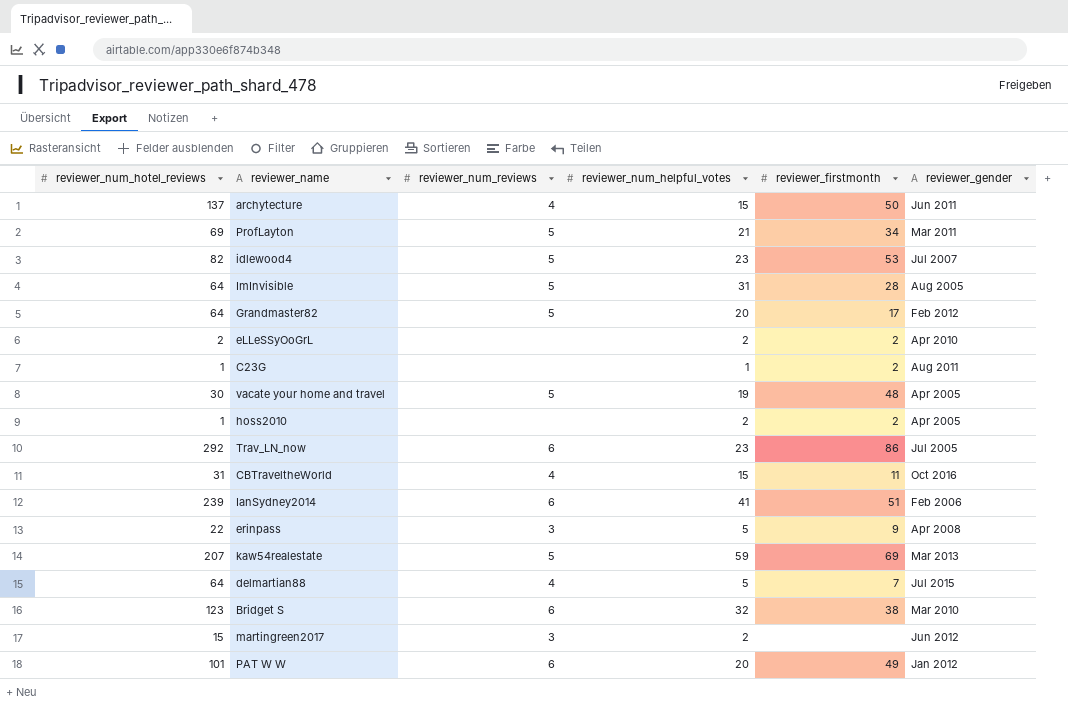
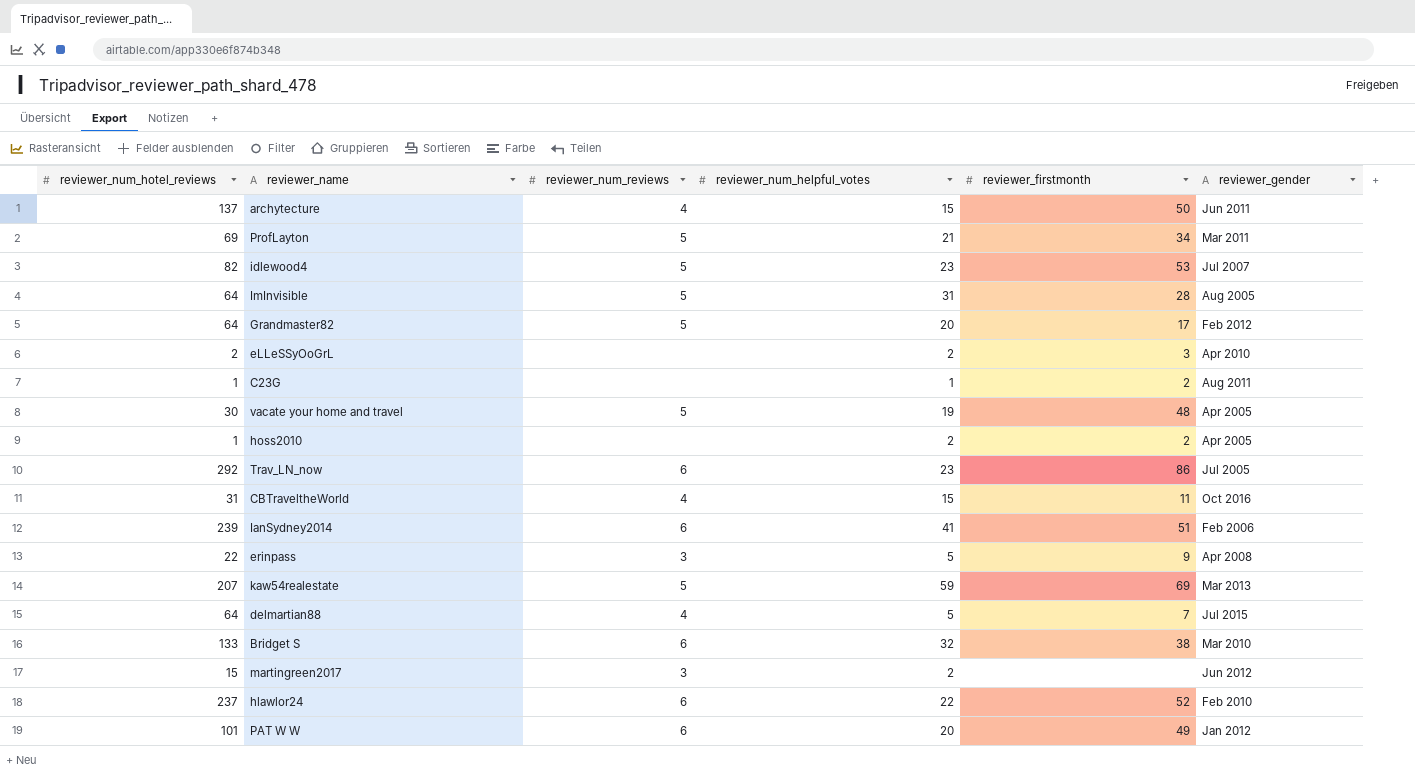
eLLeSSyOoGrL | reviewer_firstmonth: 2 -> 3
Bridget S | reviewer_num_hotel_reviews: 123 -> 133
row hlawlor24: none -> 237 | 6 | 22 | 52 | Feb 2010

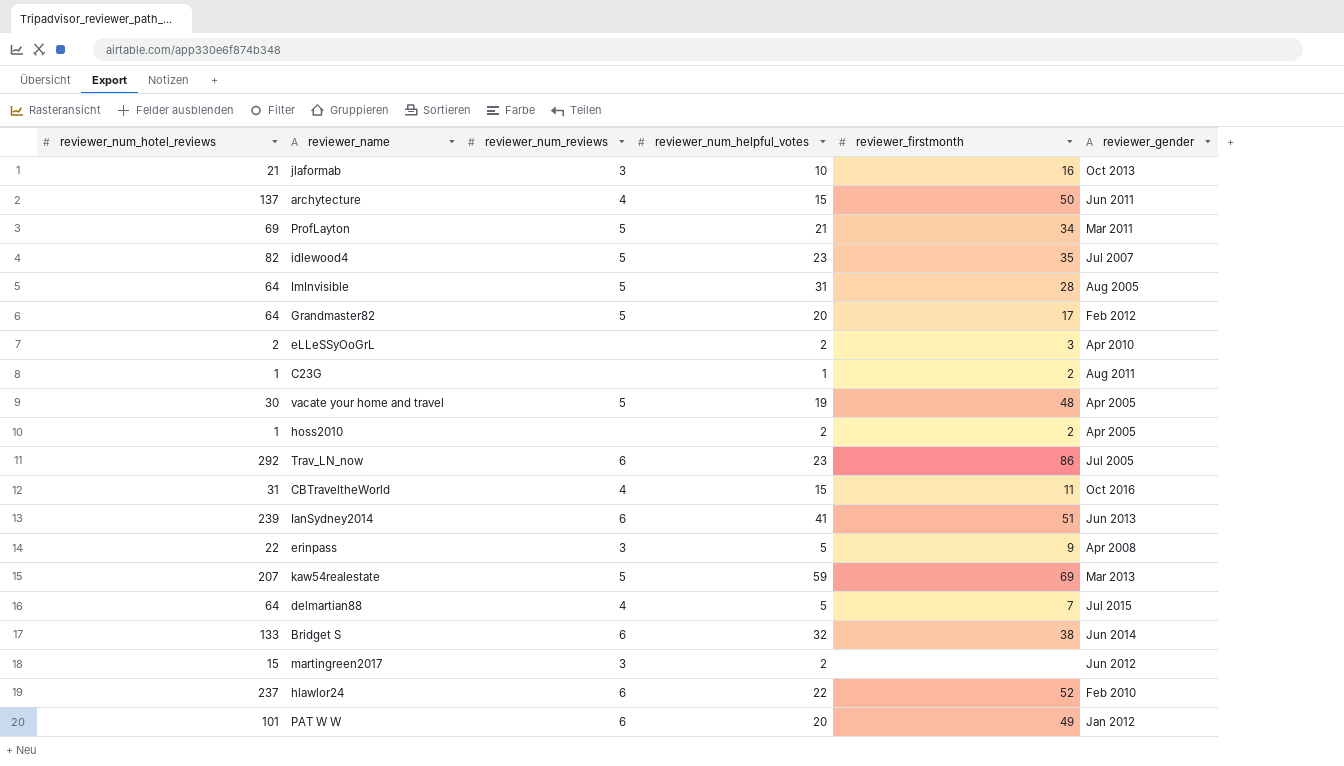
row jlaformab: none -> 21 | 3 | 10 | 16 | Oct 2013
idlewood4 | reviewer_firstmonth: 53 -> 35
IanSydney2014 | reviewer_gender: Feb 2006 -> Jun 2013
Bridget S | reviewer_gender: Mar 2010 -> Jun 2014

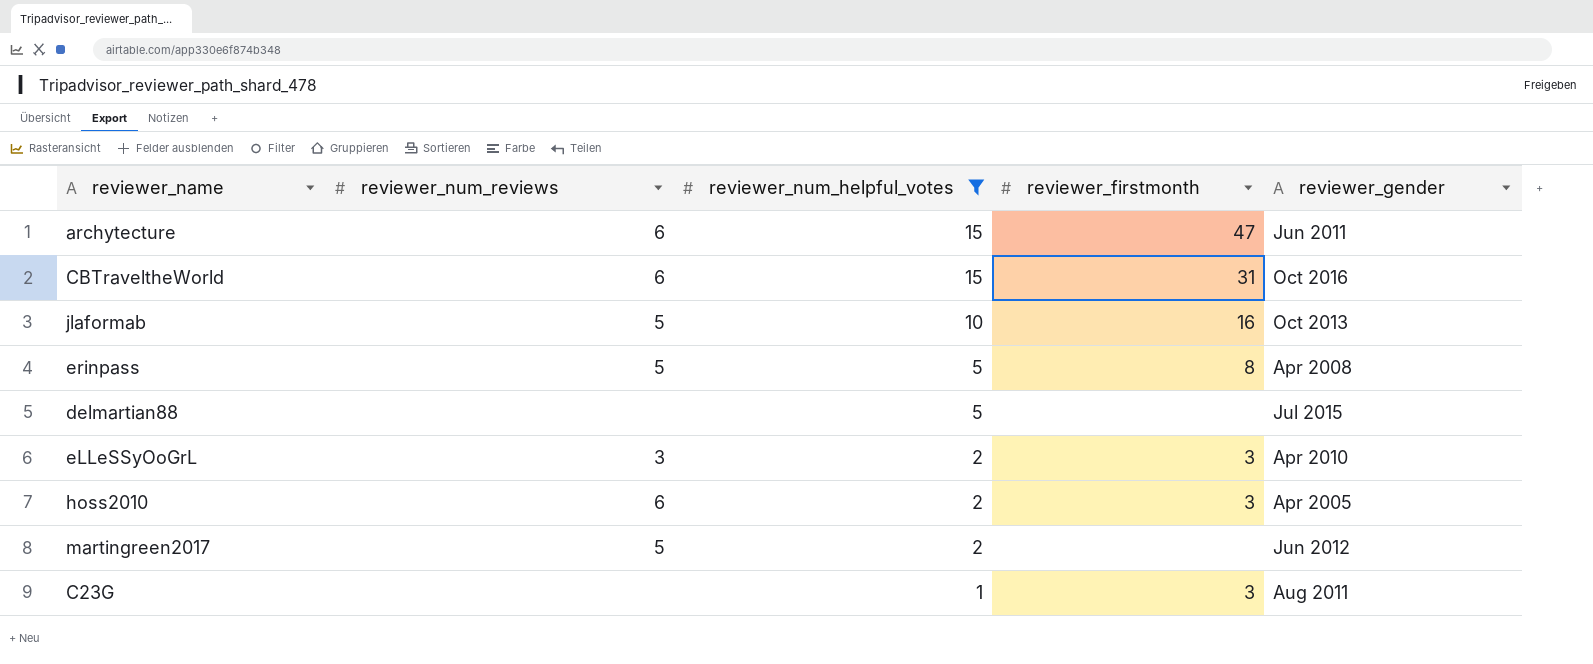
filter: none -> reviewer_num_helpful_votes <= 15
row order: none -> reviewer_num_helpful_votes descending
column reviewer_num_hotel_reviews | position: 1 -> none
archytecture | reviewer_num_reviews: 4 -> 6
archytecture | reviewer_firstmonth: 50 -> 47
CBTraveltheWorld | reviewer_num_reviews: 4 -> 6
CBTraveltheWorld | reviewer_firstmonth: 11 -> 31
jlaformab | reviewer_num_reviews: 3 -> 5
erinpass | reviewer_num_reviews: 3 -> 5
erinpass | reviewer_firstmonth: 9 -> 8
delmartian88 | reviewer_num_reviews: 4 -> none
delmartian88 | reviewer_firstmonth: 7 -> none
eLLeSSyOoGrL | reviewer_num_reviews: none -> 3
hoss2010 | reviewer_num_reviews: none -> 6
hoss2010 | reviewer_firstmonth: 2 -> 3
martingreen2017 | reviewer_num_reviews: 3 -> 5
C23G | reviewer_firstmonth: 2 -> 3

